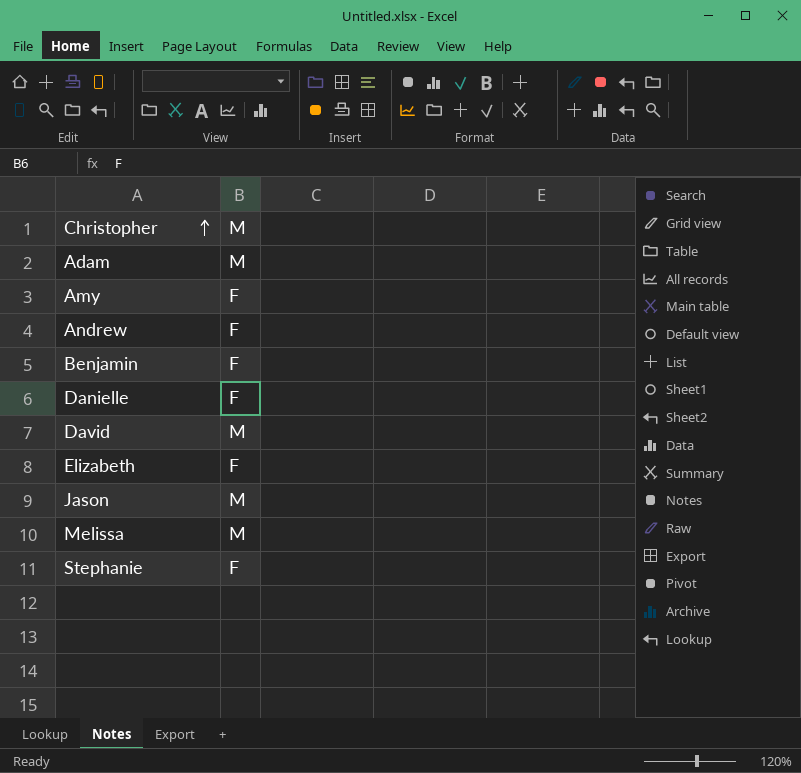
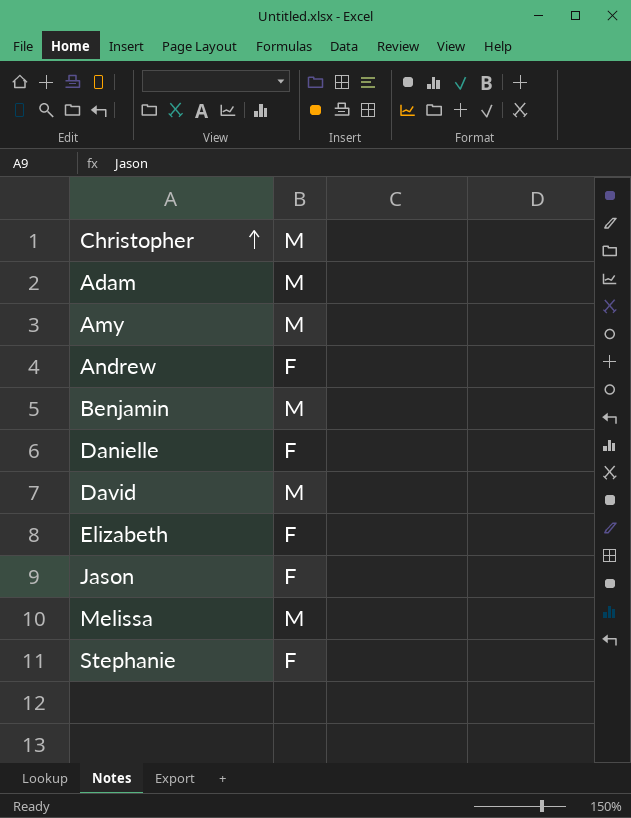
Amy | M: F -> M
Benjamin | M: F -> M
Jason | M: M -> F

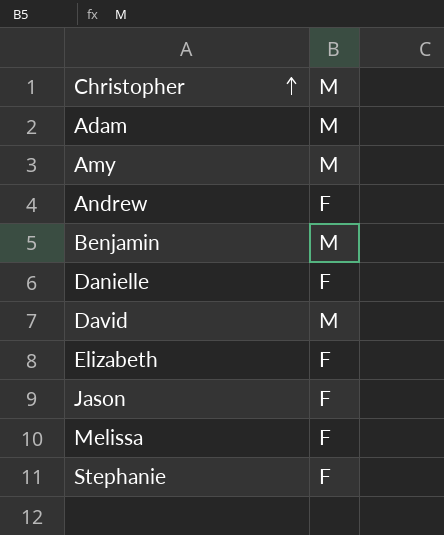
Melissa | M: M -> F

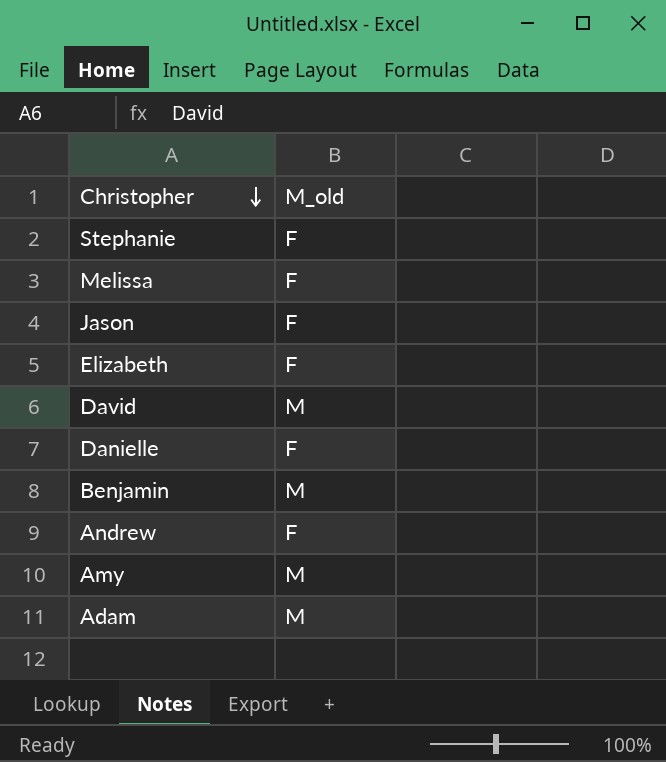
row order: Christopher ascending -> Christopher descending
column name: M -> M_old

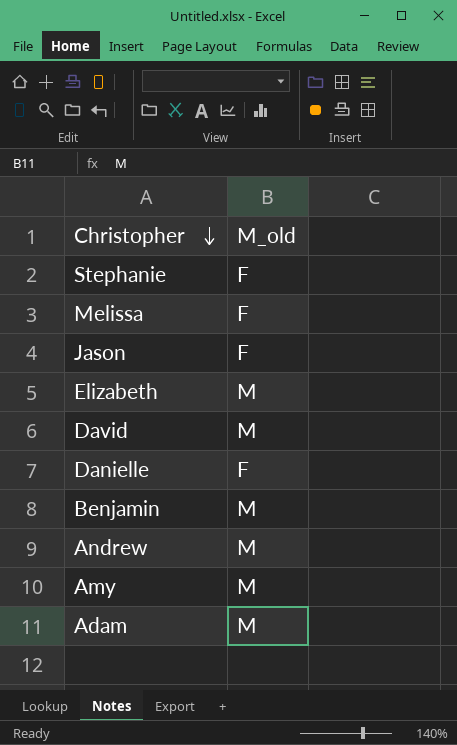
Elizabeth | M_old: F -> M
Andrew | M_old: F -> M

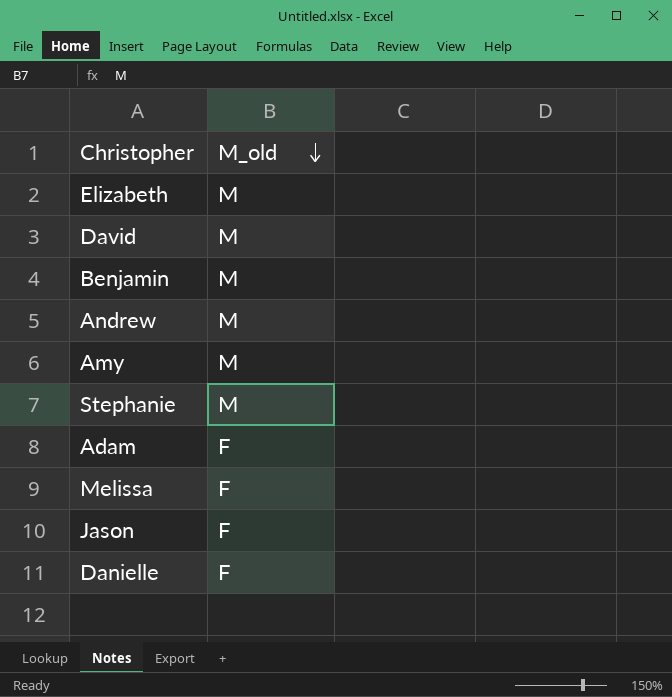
row order: Christopher descending -> M_old descending
Stephanie | M_old: F -> M
Adam | M_old: M -> F

